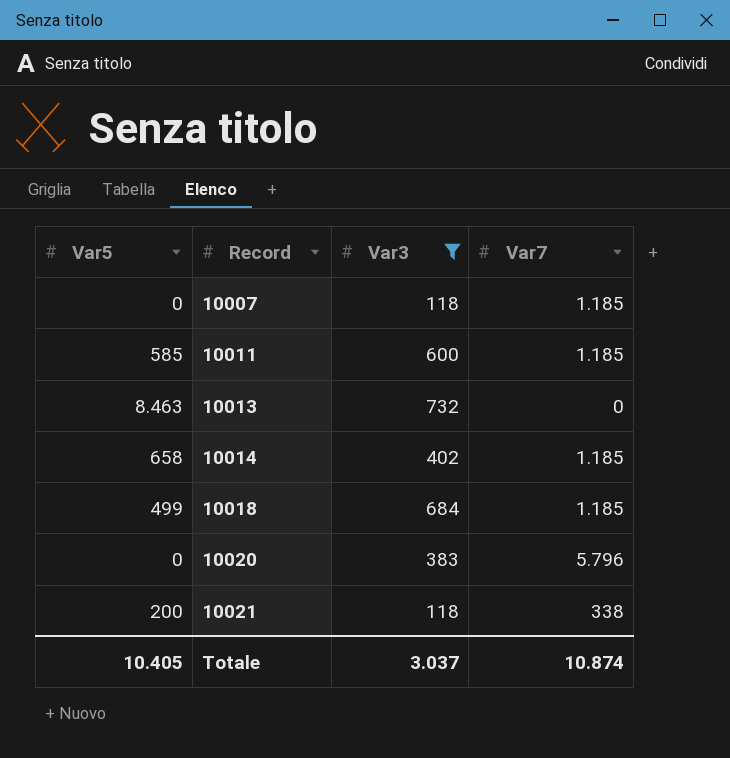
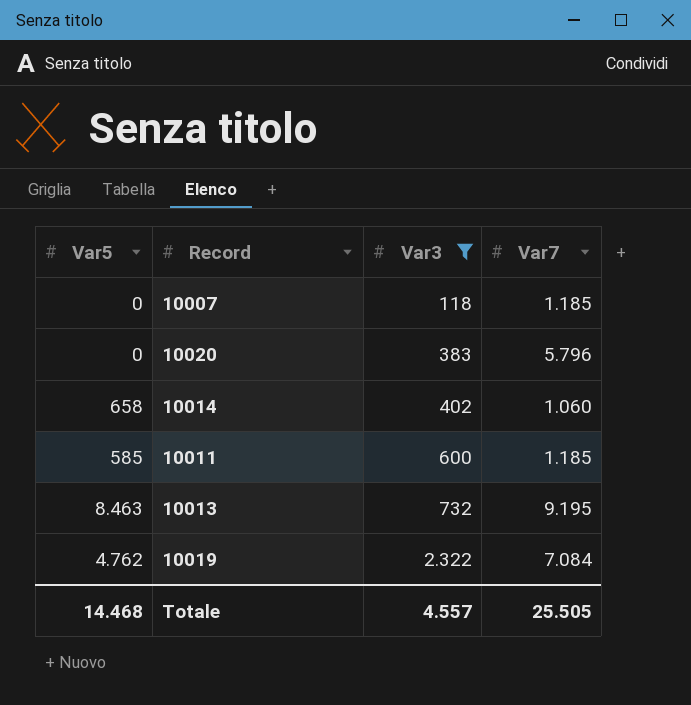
row order: Record ascending -> Var3 ascending
row 10018: 499 | 684 | 1.185 -> none
row 10021: 200 | 118 | 338 -> none
10014 | Var7: 1.185 -> 1.060
10013 | Var7: 0 -> 9.195
row 10019: none -> 4.762 | 2.322 | 7.084
Totale | Var5: 10.405 -> 14.468
Totale | Var3: 3.037 -> 4.557
Totale | Var7: 10.874 -> 25.505

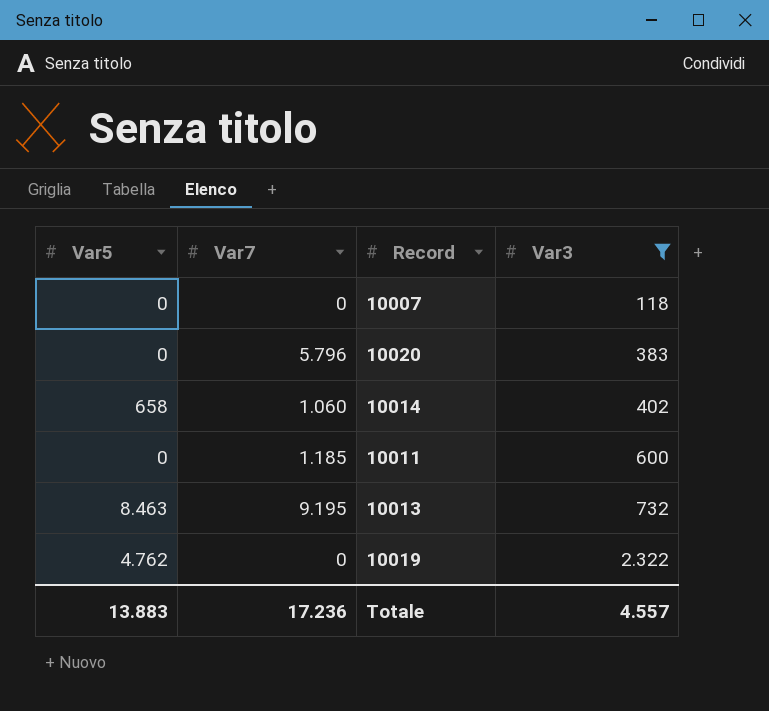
column Var7 | position: 4 -> 2
10007 | Var7: 1.185 -> 0
10011 | Var5: 585 -> 0
10019 | Var7: 7.084 -> 0
Totale | Var5: 14.468 -> 13.883
Totale | Var7: 25.505 -> 17.236

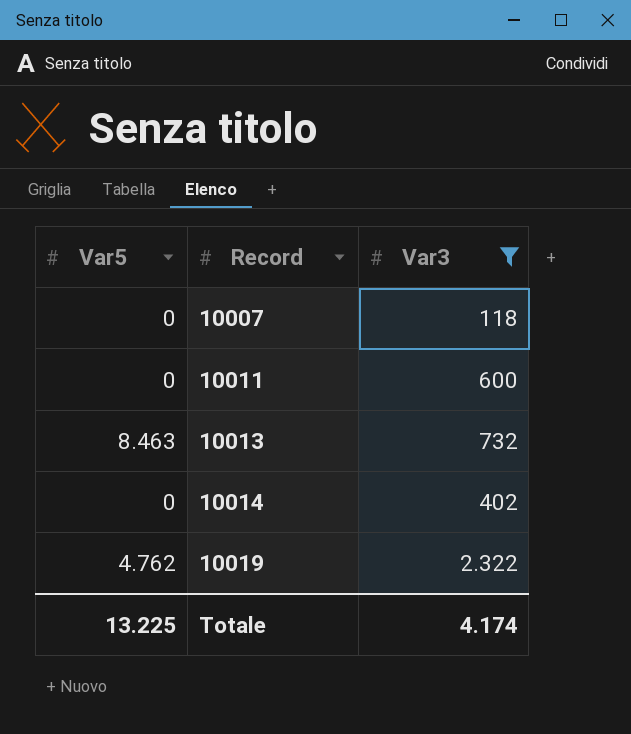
row order: Var3 ascending -> Record ascending
column Var7 | position: 2 -> none
row 10020: 0 | 5.796 | 383 -> none
10014 | Var5: 658 -> 0
Totale | Var5: 13.883 -> 13.225
Totale | Var3: 4.557 -> 4.174

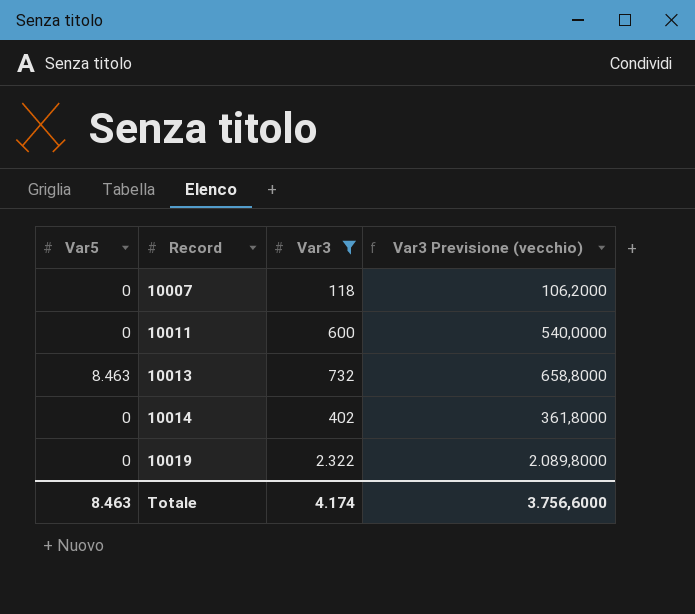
column Var3 Previsione (vecchio) | formula: none -> [Var3] * 0,9
10019 | Var5: 4.762 -> 0
Totale | Var5: 13.225 -> 8.463

